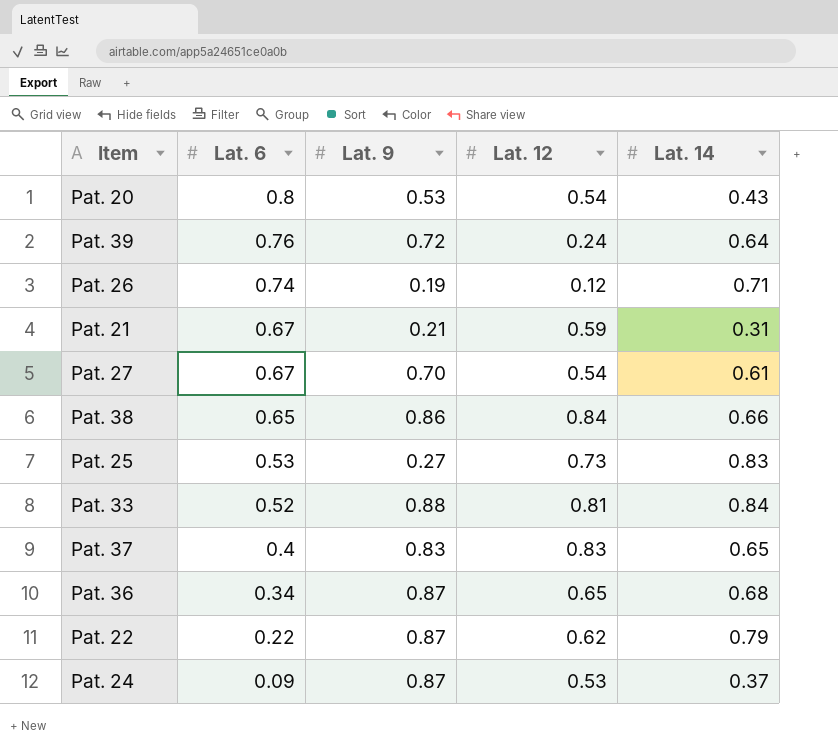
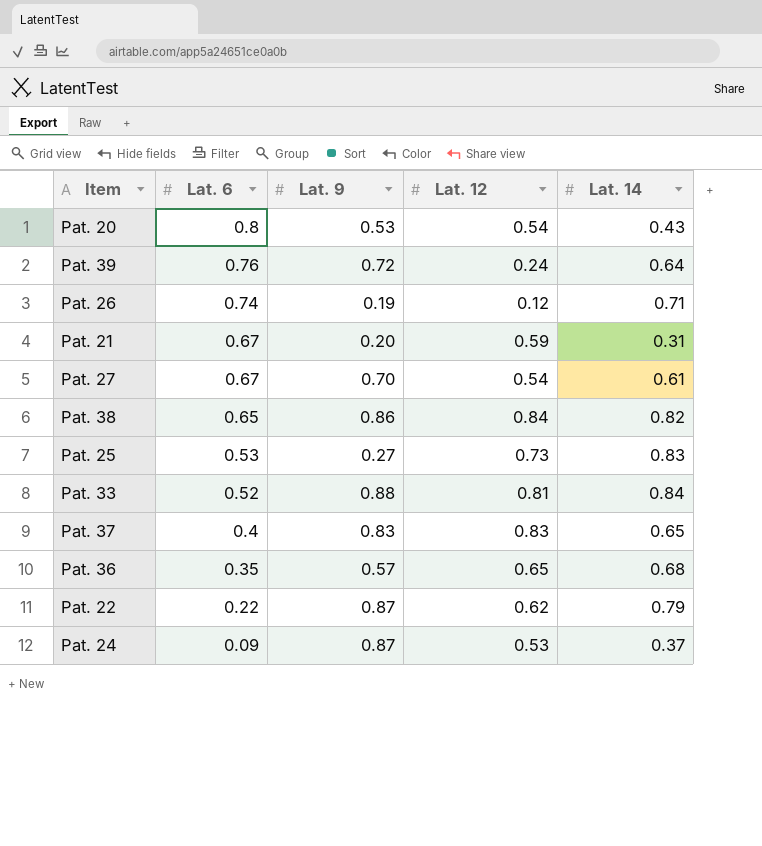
Pat. 21 | Lat. 9: 0.21 -> 0.20
Pat. 38 | Lat. 14: 0.66 -> 0.82
Pat. 36 | Lat. 6: 0.34 -> 0.35
Pat. 36 | Lat. 9: 0.87 -> 0.57

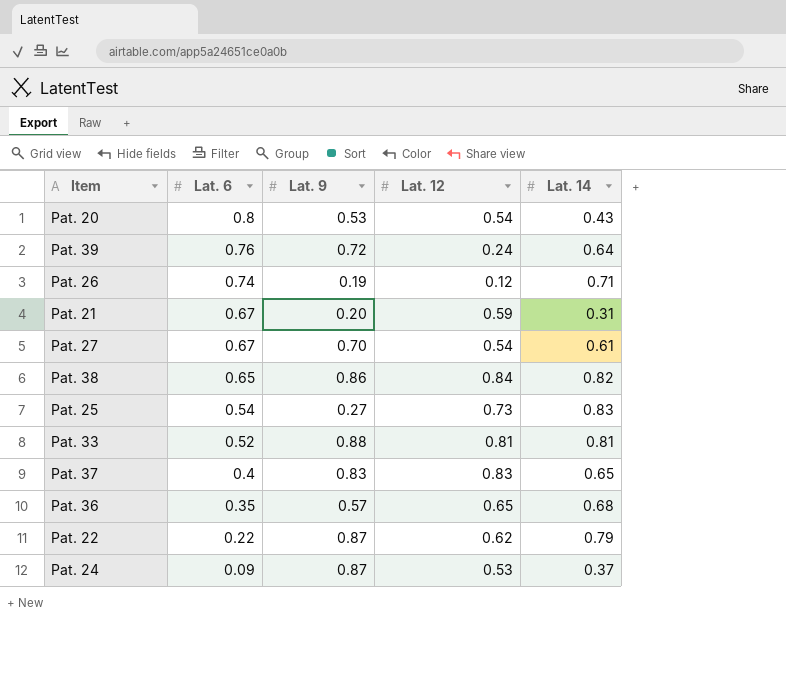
Pat. 25 | Lat. 6: 0.53 -> 0.54
Pat. 33 | Lat. 14: 0.84 -> 0.81

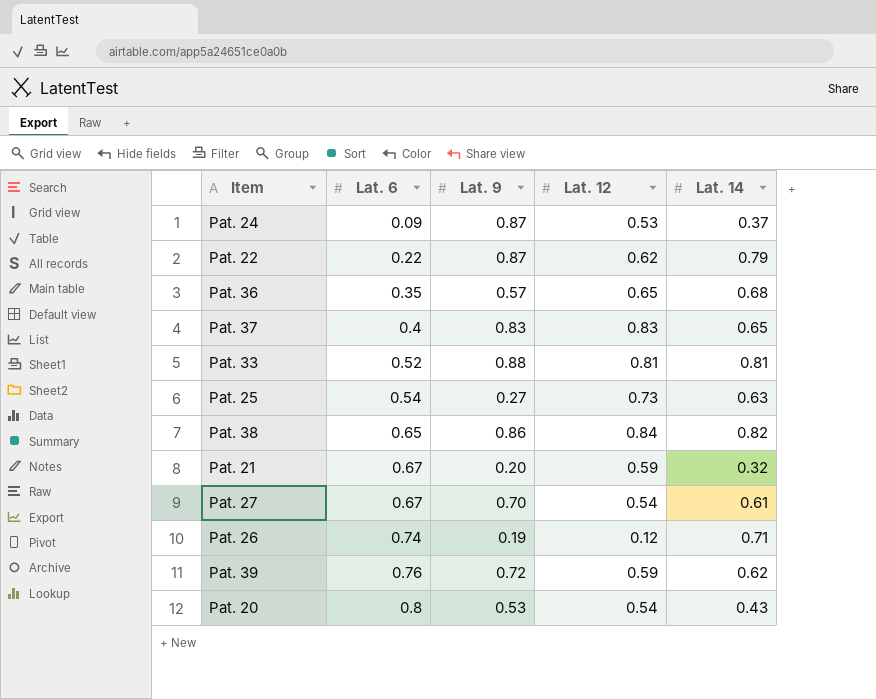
row order: Lat. 6 descending -> Lat. 6 ascending
Pat. 25 | Lat. 14: 0.83 -> 0.63
Pat. 21 | Lat. 14: 0.31 -> 0.32
Pat. 39 | Lat. 12: 0.24 -> 0.59
Pat. 39 | Lat. 14: 0.64 -> 0.62

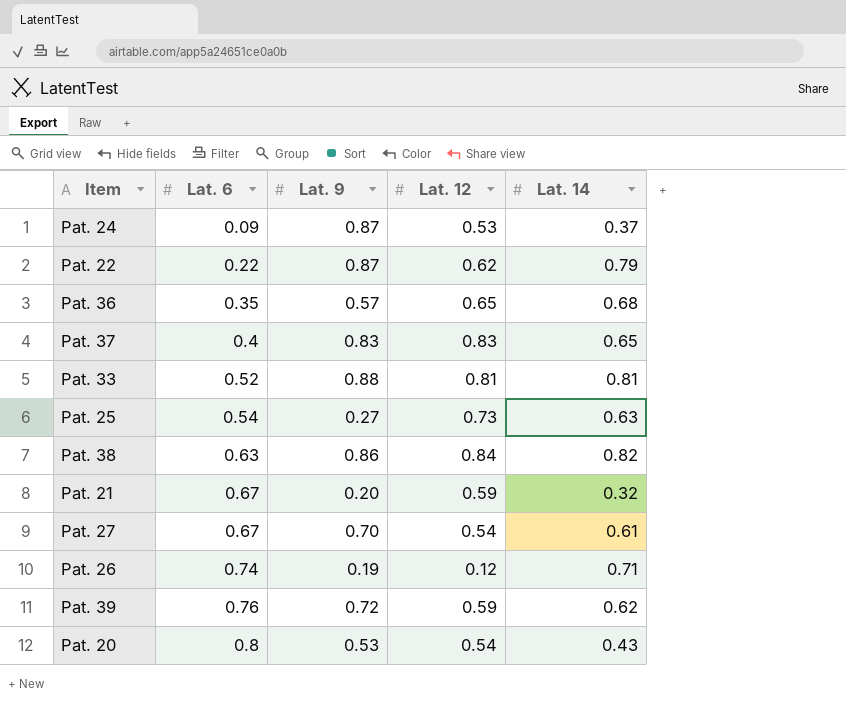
Pat. 38 | Lat. 6: 0.65 -> 0.63

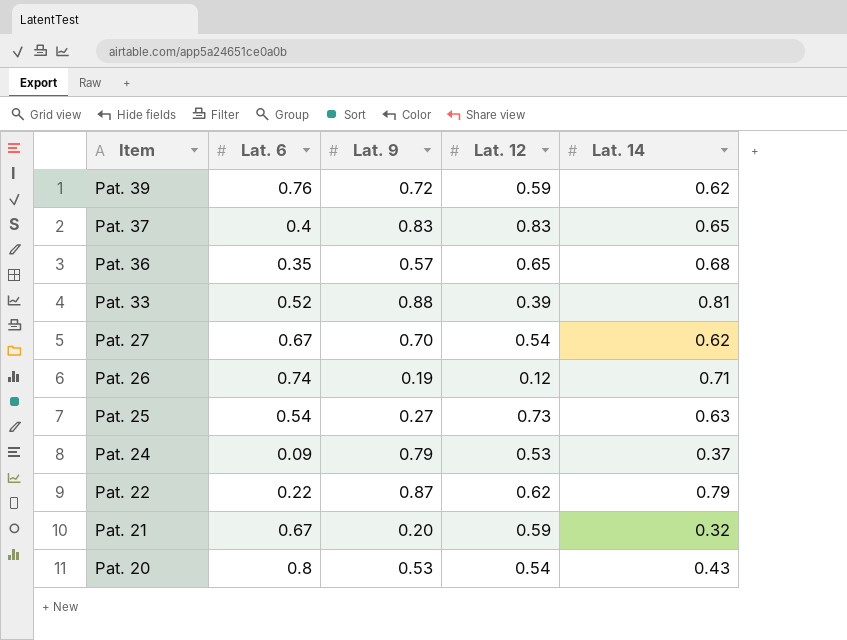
row order: Lat. 6 ascending -> Item descending
row Pat. 38: 0.63 | 0.86 | 0.84 | 0.82 -> none
Pat. 33 | Lat. 12: 0.81 -> 0.39
Pat. 27 | Lat. 14: 0.61 -> 0.62
Pat. 24 | Lat. 9: 0.87 -> 0.79

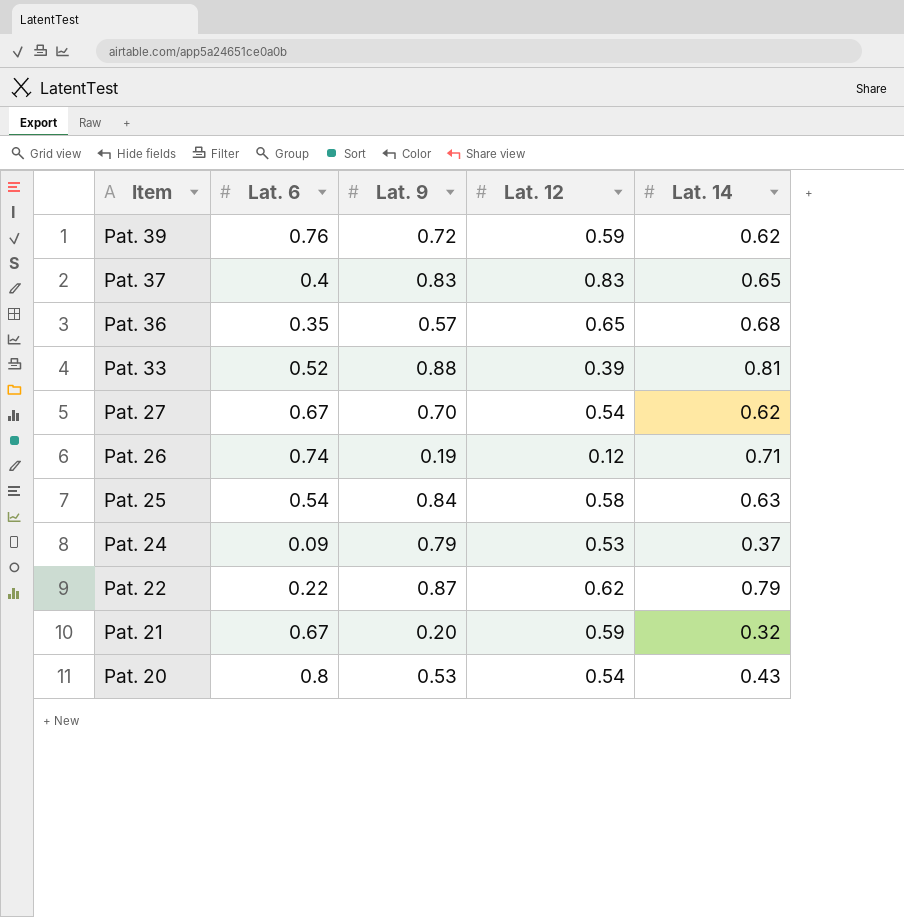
Pat. 25 | Lat. 9: 0.27 -> 0.84
Pat. 25 | Lat. 12: 0.73 -> 0.58

